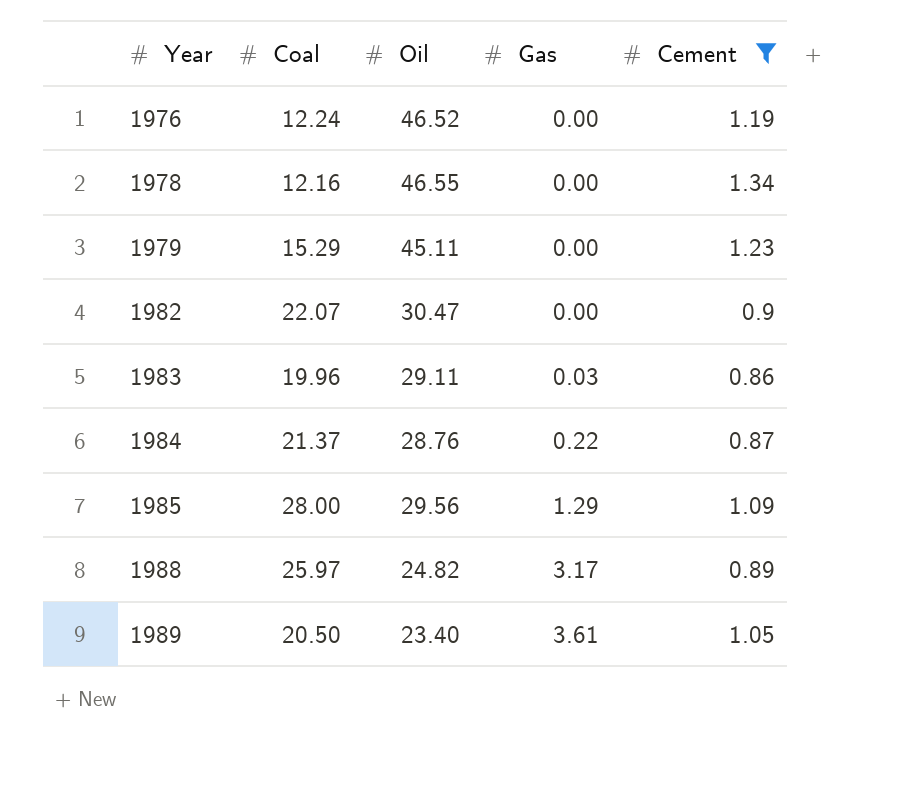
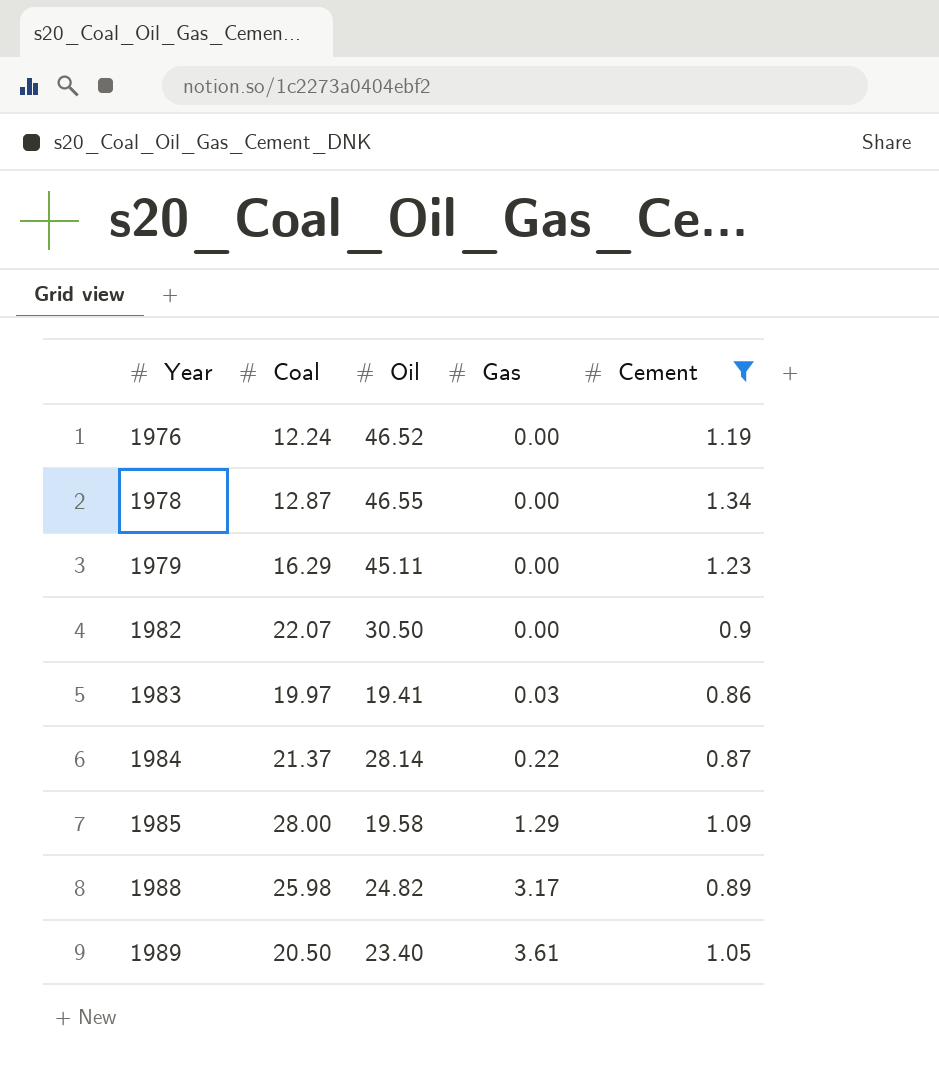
1978 | Coal: 12.16 -> 12.87
1979 | Coal: 15.29 -> 16.29
1982 | Oil: 30.47 -> 30.50
1983 | Coal: 19.96 -> 19.97
1983 | Oil: 29.11 -> 19.41
1984 | Oil: 28.76 -> 28.14
1985 | Oil: 29.56 -> 19.58
1988 | Coal: 25.97 -> 25.98

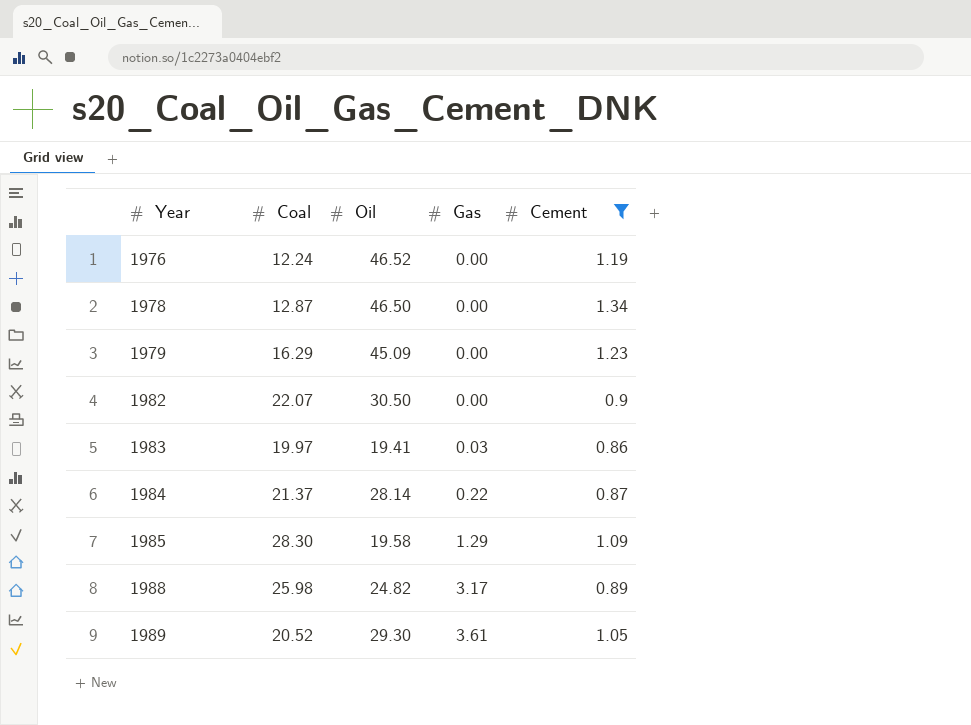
1978 | Oil: 46.55 -> 46.50
1979 | Oil: 45.11 -> 45.09
1985 | Coal: 28.00 -> 28.30
1989 | Coal: 20.50 -> 20.52
1989 | Oil: 23.40 -> 29.30

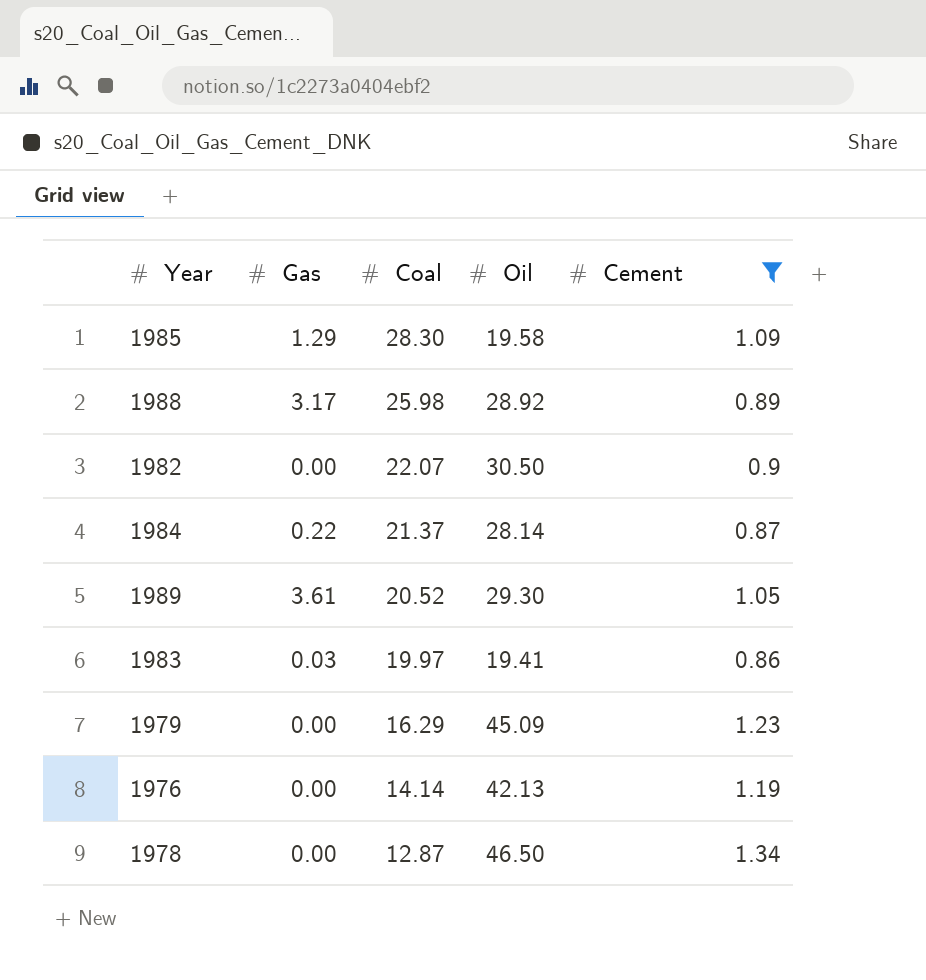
row order: Year ascending -> Coal descending
column Gas | position: 4 -> 2
1988 | Oil: 24.82 -> 28.92
1976 | Coal: 12.24 -> 14.14
1976 | Oil: 46.52 -> 42.13

